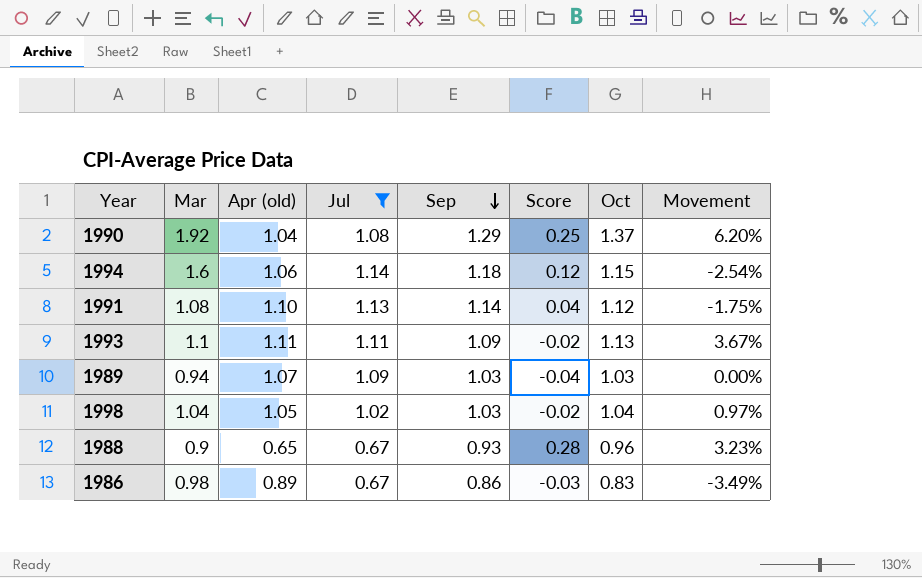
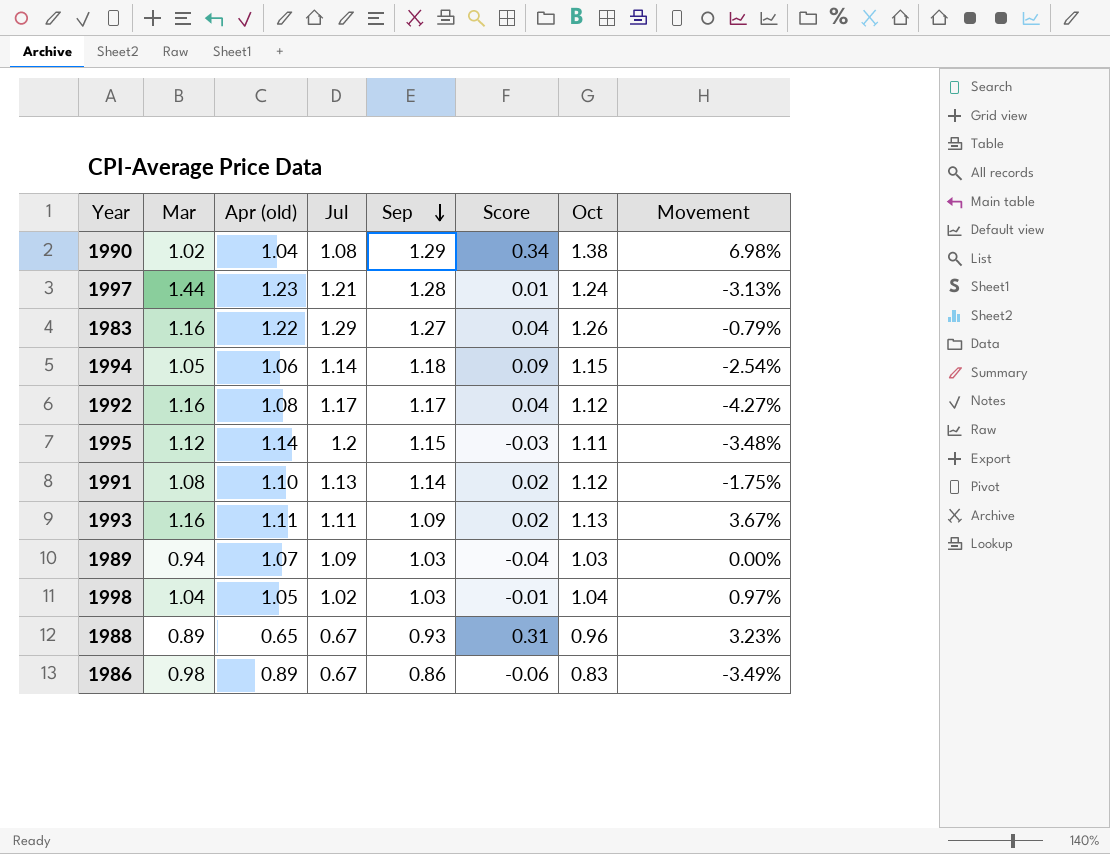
filter: Jul <= 1.14 -> none
column Score | formula: [Sep] - [Apr (old)] -> [Oct] - [Apr (old)]
1990 | Mar: 1.92 -> 1.02
1990 | Oct: 1.37 -> 1.38
1990 | Movement: 6.20% -> 6.98%
1994 | Mar: 1.6 -> 1.05
1993 | Mar: 1.1 -> 1.16
1988 | Mar: 0.9 -> 0.89

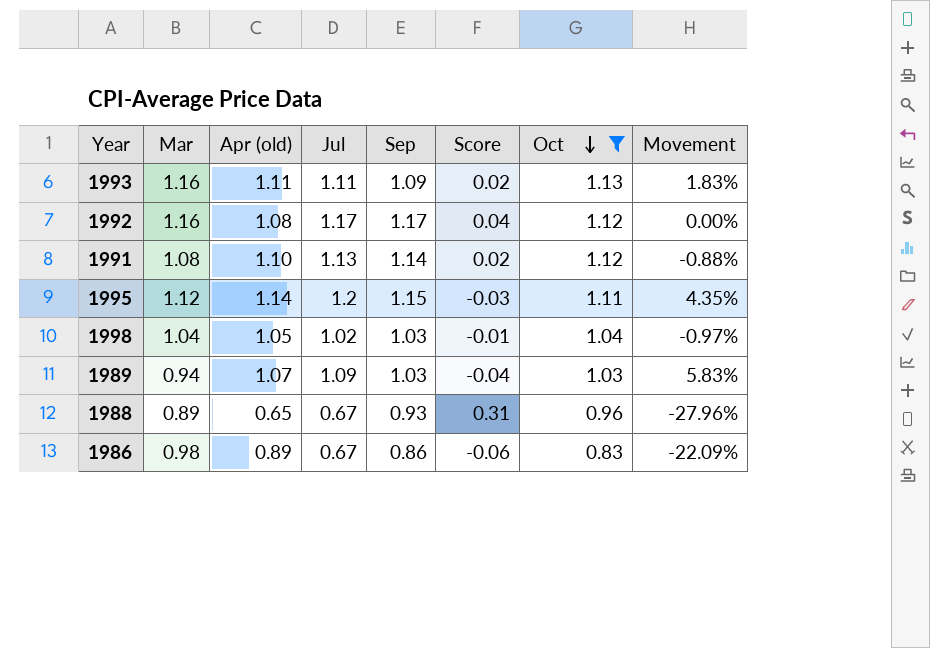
filter: none -> Oct <= 1.13
row order: Sep descending -> Oct descending
column Movement | formula: ([Oct] - [Sep]) / [Sep] -> ([Jul] - [Sep]) / [Sep]

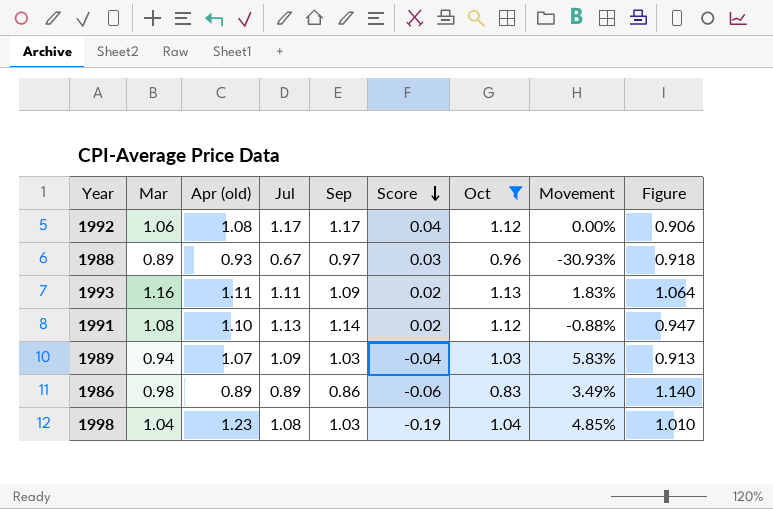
row order: Oct descending -> Score descending
column Figure | formula: none -> [Mar] / [Sep]
row 1995: 1.12 | 1.14 | 1.2 | 1.15 | -0.03 | 1.11 | 4.35% -> none
1992 | Mar: 1.16 -> 1.06
1988 | Apr (old): 0.65 -> 0.93
1988 | Sep: 0.93 -> 0.97
1988 | Score: 0.31 -> 0.03
1988 | Movement: -27.96% -> -30.93%
1986 | Jul: 0.67 -> 0.89
1986 | Movement: -22.09% -> 3.49%
1998 | Apr (old): 1.05 -> 1.23
1998 | Jul: 1.02 -> 1.08
1998 | Score: -0.01 -> -0.19
1998 | Movement: -0.97% -> 4.85%

